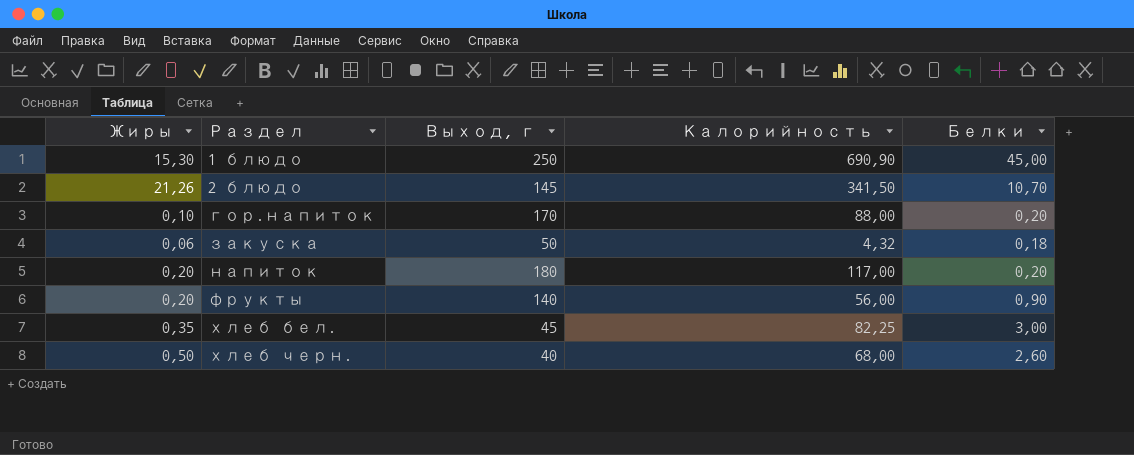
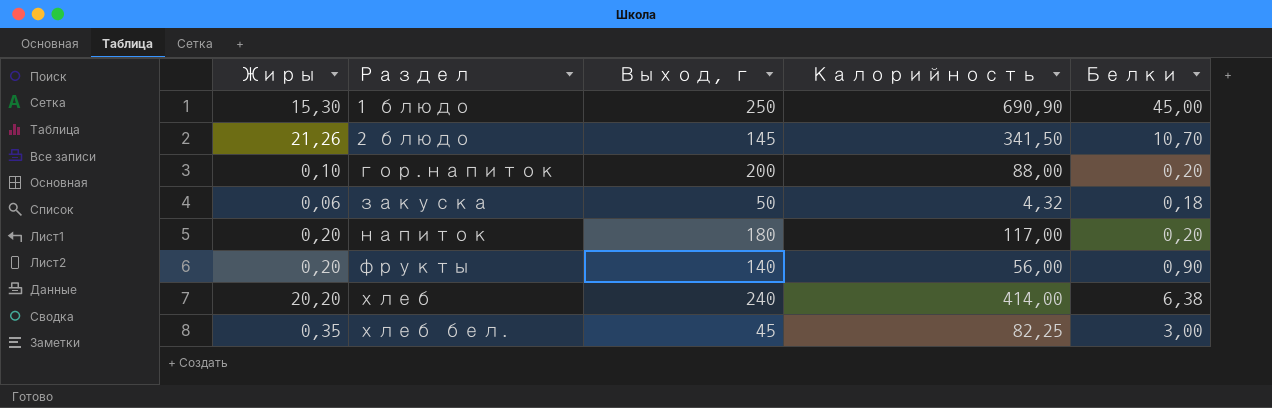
row хлеб черн.: 0,50 | 40 | 68,00 | 2,60 -> none
гор.напиток | Выход, г: 170 -> 200
row хлеб: none -> 20,20 | 240 | 414,00 | 6,38

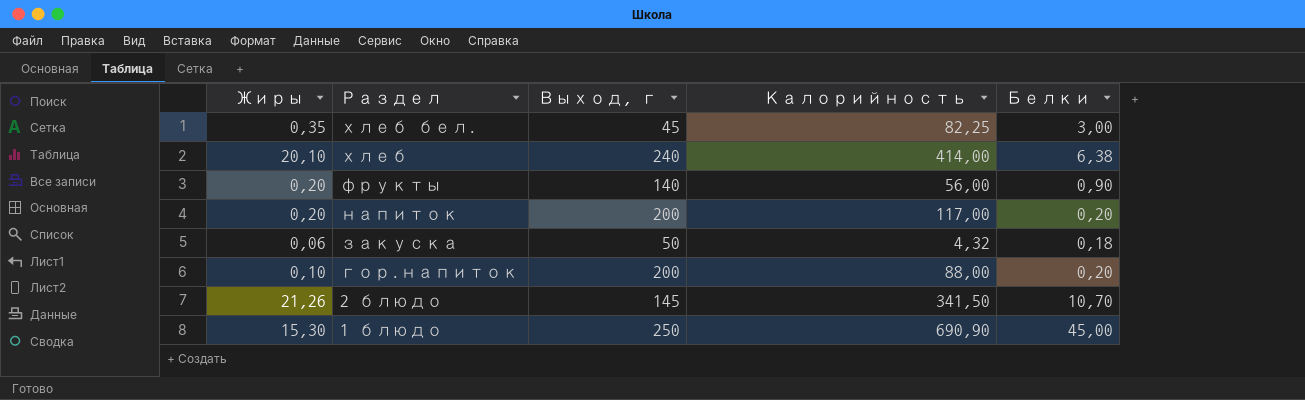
row order: Раздел ascending -> Раздел descending
хлеб | Жиры: 20,20 -> 20,10
напиток | Выход, г: 180 -> 200

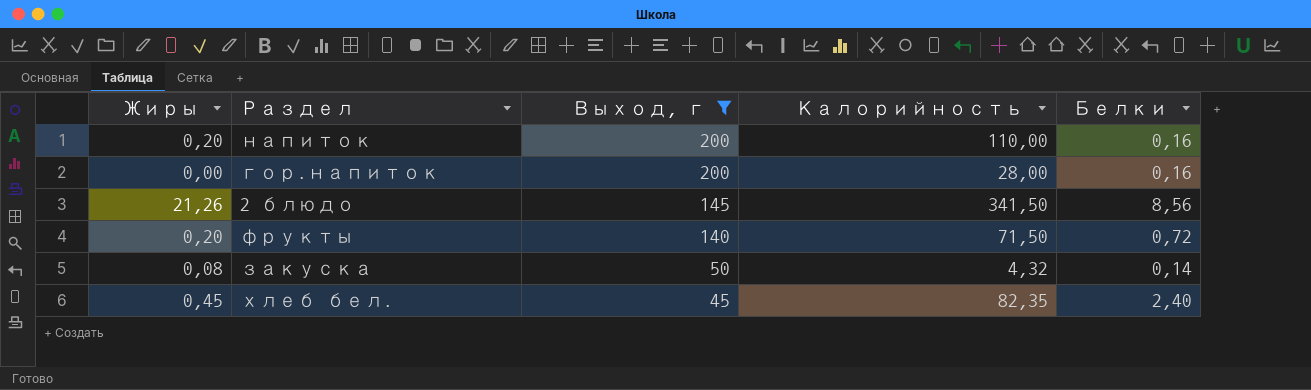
filter: none -> Выход, г <= 200
row order: Раздел descending -> Выход, г descending
напиток | Калорийность: 117,00 -> 110,00
напиток | Белки: 0,20 -> 0,16
гор.напиток | Жиры: 0,10 -> 0,00
гор.напиток | Калорийность: 88,00 -> 28,00
гор.напиток | Белки: 0,20 -> 0,16
2 блюдо | Белки: 10,70 -> 8,56
фрукты | Калорийность: 56,00 -> 71,50
фрукты | Белки: 0,90 -> 0,72
закуска | Жиры: 0,06 -> 0,08
закуска | Белки: 0,18 -> 0,14
хлеб бел. | Жиры: 0,35 -> 0,45
хлеб бел. | Калорийность: 82,25 -> 82,35
хлеб бел. | Белки: 3,00 -> 2,40

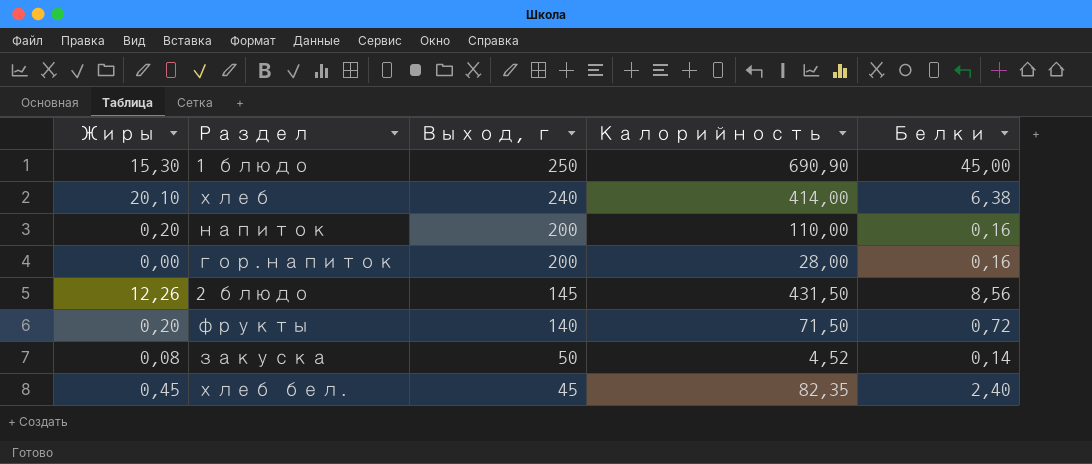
filter: Выход, г <= 200 -> none
2 блюдо | Жиры: 21,26 -> 12,26
2 блюдо | Калорийность: 341,50 -> 431,50
закуска | Калорийность: 4,32 -> 4,52

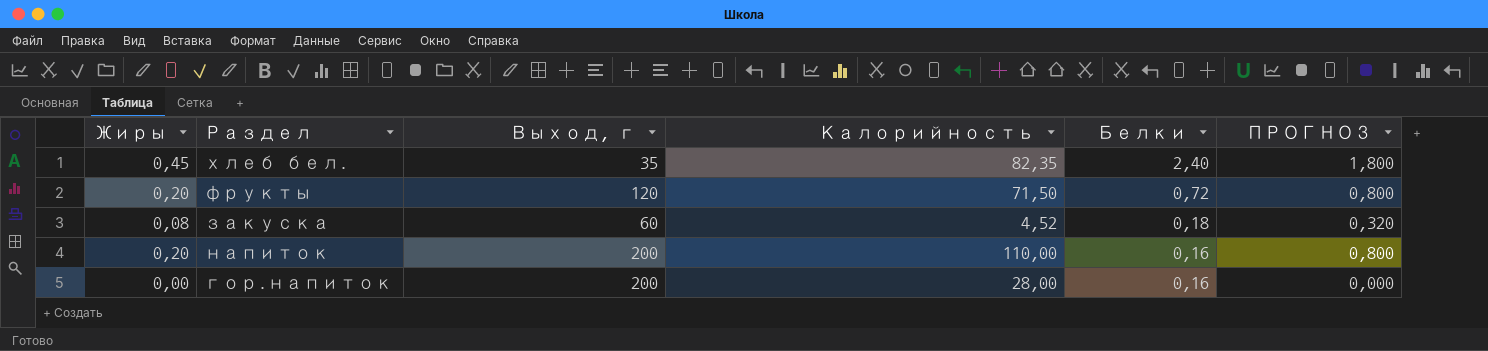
row order: Выход, г descending -> Белки descending
column ПРОГНОЗ | formula: none -> [Жиры] * 4
row 1 блюдо: 15,30 | 250 | 690,90 | 45,00 -> none
row хлеб: 20,10 | 240 | 414,00 | 6,38 -> none
row 2 блюдо: 12,26 | 145 | 431,50 | 8,56 -> none
хлеб бел. | Выход, г: 45 -> 35
фрукты | Выход, г: 140 -> 120
закуска | Выход, г: 50 -> 60
закуска | Белки: 0,14 -> 0,18

